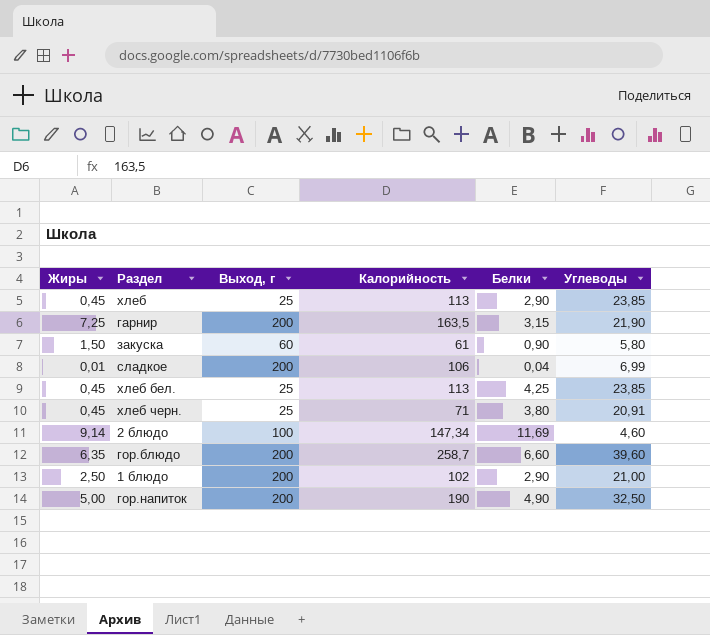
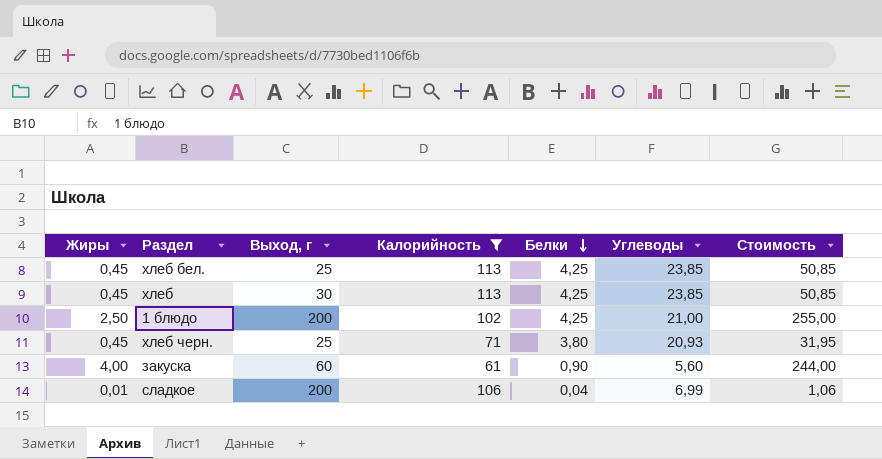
filter: none -> Калорийность <= 113
row order: none -> Белки descending
column Стоимость | formula: none -> [Жиры] * [Калорийность]
хлеб | Выход, г: 25 -> 30
хлеб | Белки: 2,90 -> 4,25
1 блюдо | Белки: 2,90 -> 4,25
хлеб черн. | Углеводы: 20,91 -> 20,93
закуска | Жиры: 1,50 -> 4,00
закуска | Углеводы: 5,80 -> 5,60

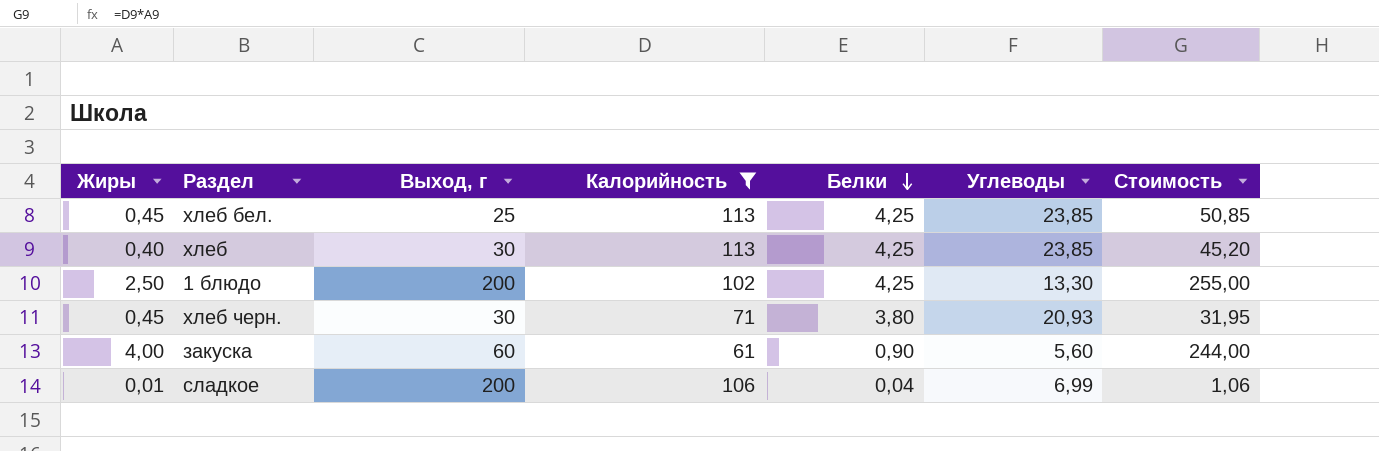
хлеб | Жиры: 0,45 -> 0,40
хлеб | Стоимость: 50,85 -> 45,20
1 блюдо | Углеводы: 21,00 -> 13,30
хлеб черн. | Выход, г: 25 -> 30

